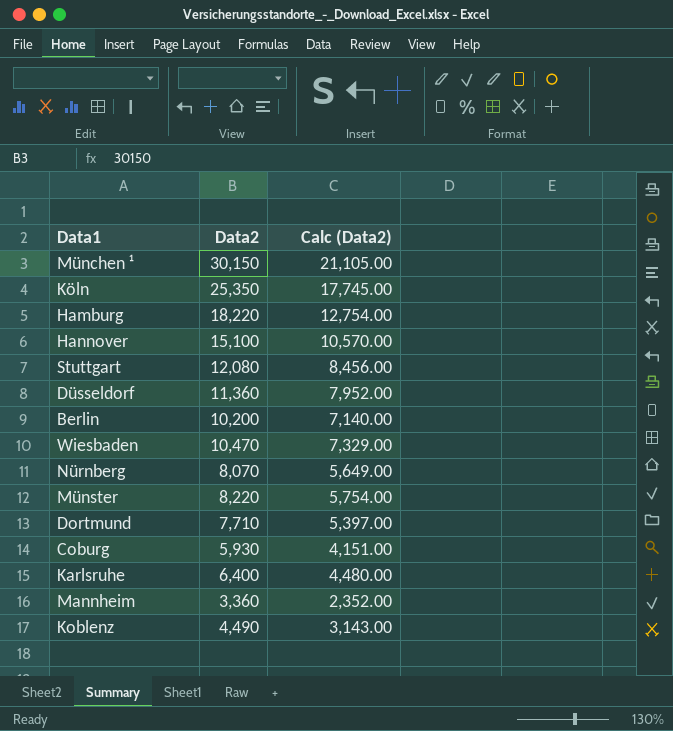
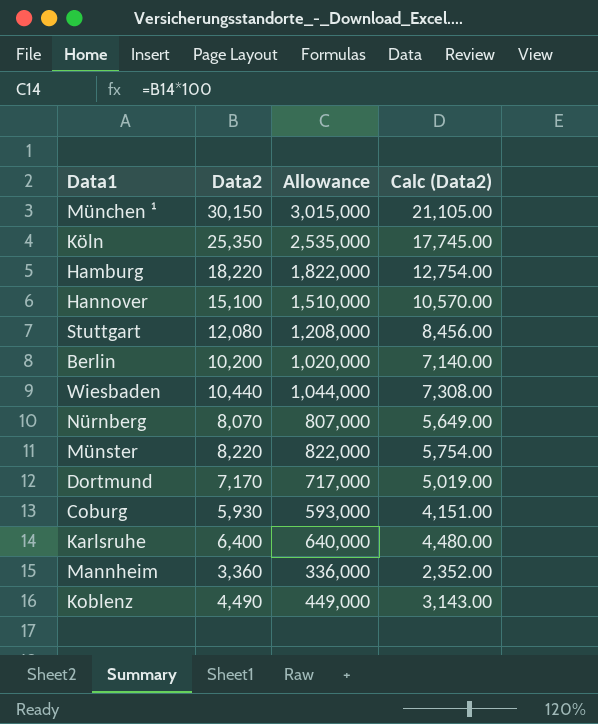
column Allowance | formula: none -> [Data2] * 100
row Düsseldorf: 11,360 | 7,952.00 -> none
Wiesbaden | Data2: 10,470 -> 10,440
Wiesbaden | Calc (Data2): 7,329.00 -> 7,308.00
Dortmund | Data2: 7,710 -> 7,170
Dortmund | Calc (Data2): 5,397.00 -> 5,019.00

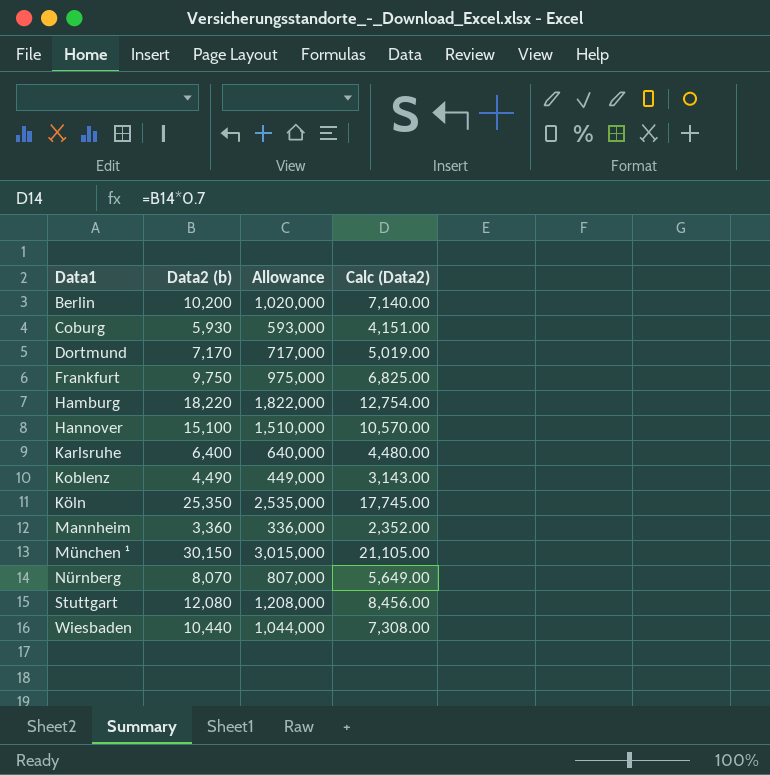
row order: none -> Data1 ascending
column name: Data2 -> Data2 (b)
row Münster: 8,220 | 822,000 | 5,754.00 -> none
row Frankfurt: none -> 9,750 | 975,000 | 6,825.00

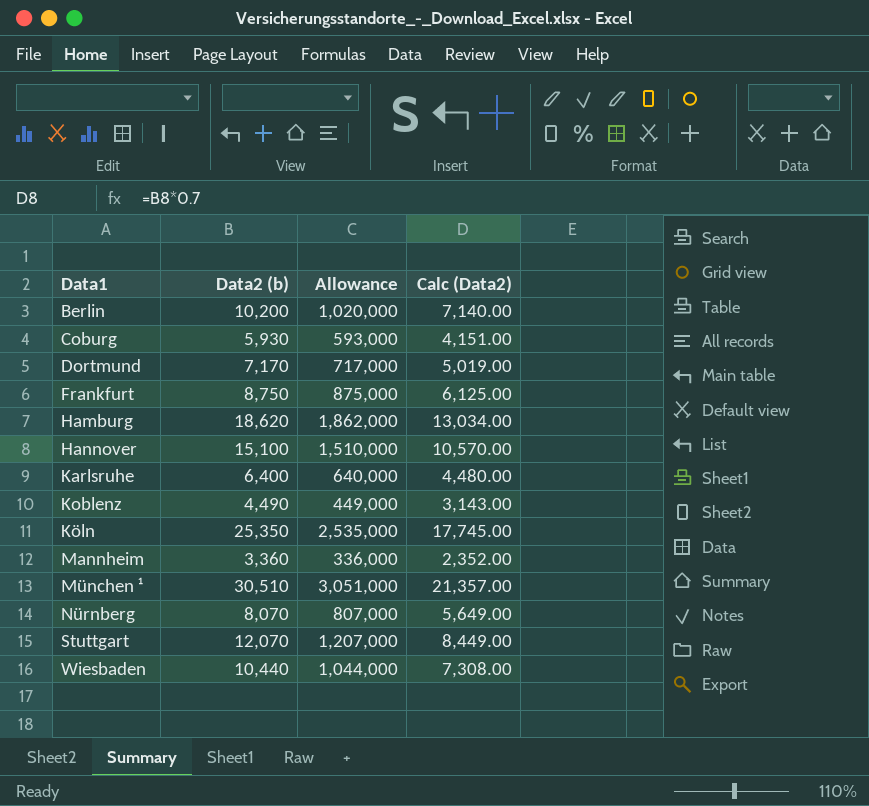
Frankfurt | Data2 (b): 9,750 -> 8,750
Frankfurt | Allowance: 975,000 -> 875,000
Frankfurt | Calc (Data2): 6,825.00 -> 6,125.00
Hamburg | Data2 (b): 18,220 -> 18,620
Hamburg | Allowance: 1,822,000 -> 1,862,000
Hamburg | Calc (Data2): 12,754.00 -> 13,034.00
München ¹ | Data2 (b): 30,150 -> 30,510
München ¹ | Allowance: 3,015,000 -> 3,051,000
München ¹ | Calc (Data2): 21,105.00 -> 21,357.00
Stuttgart | Data2 (b): 12,080 -> 12,070
Stuttgart | Allowance: 1,208,000 -> 1,207,000
Stuttgart | Calc (Data2): 8,456.00 -> 8,449.00

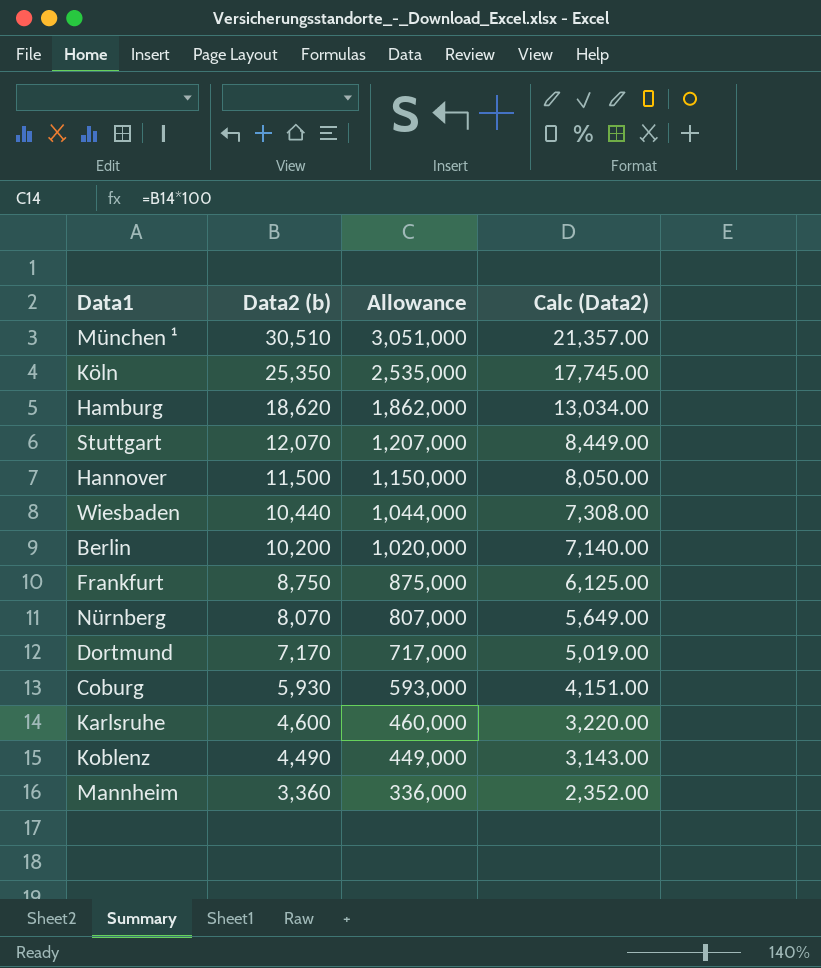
row order: Data1 ascending -> Data2 (b) descending
Hannover | Data2 (b): 15,100 -> 11,500
Hannover | Allowance: 1,510,000 -> 1,150,000
Hannover | Calc (Data2): 10,570.00 -> 8,050.00
Karlsruhe | Data2 (b): 6,400 -> 4,600
Karlsruhe | Allowance: 640,000 -> 460,000
Karlsruhe | Calc (Data2): 4,480.00 -> 3,220.00

